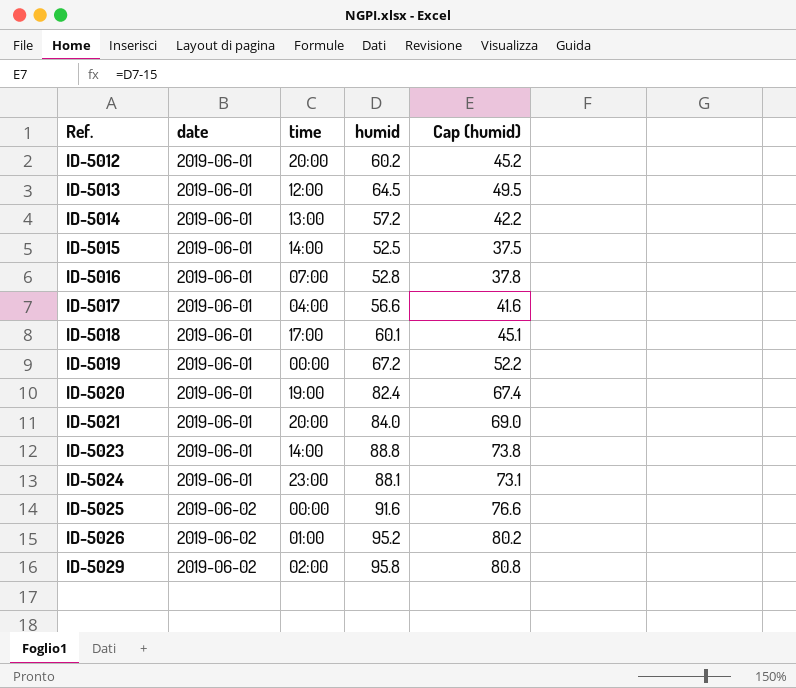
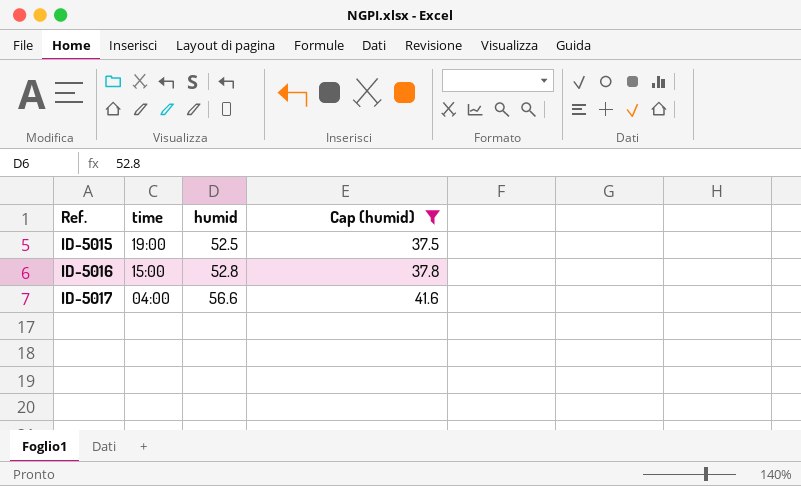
filter: none -> Cap (humid) <= 41.6
column date | position: 2 -> none
ID-5015 | time: 14:00 -> 19:00
ID-5016 | time: 07:00 -> 15:00

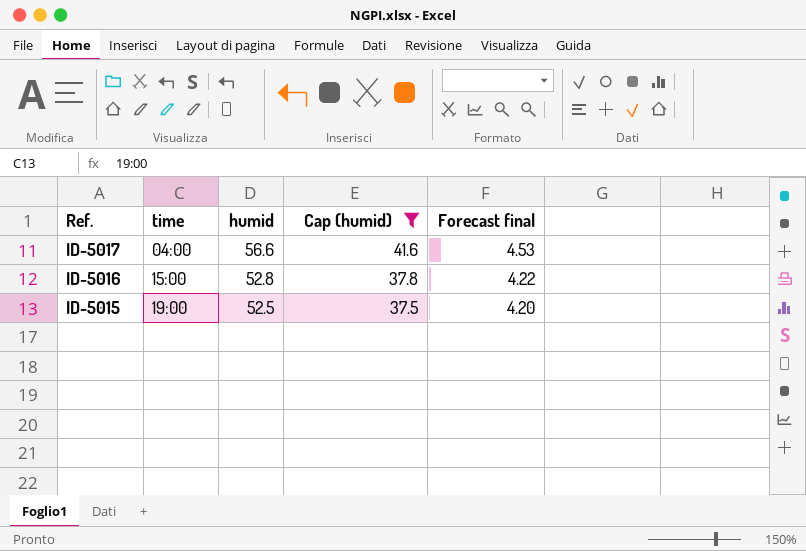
row order: Ref. ascending -> Ref. descending
column Forecast final | formula: none -> [humid] * 0.08

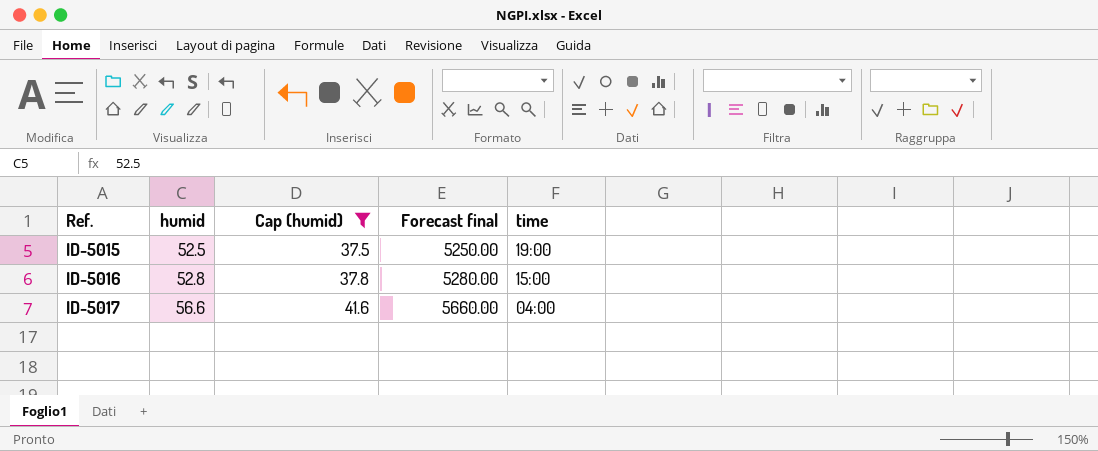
row order: Ref. descending -> Ref. ascending
column Forecast final | formula: [humid] * 0.08 -> [humid] * 100
column time | position: 2 -> 5

